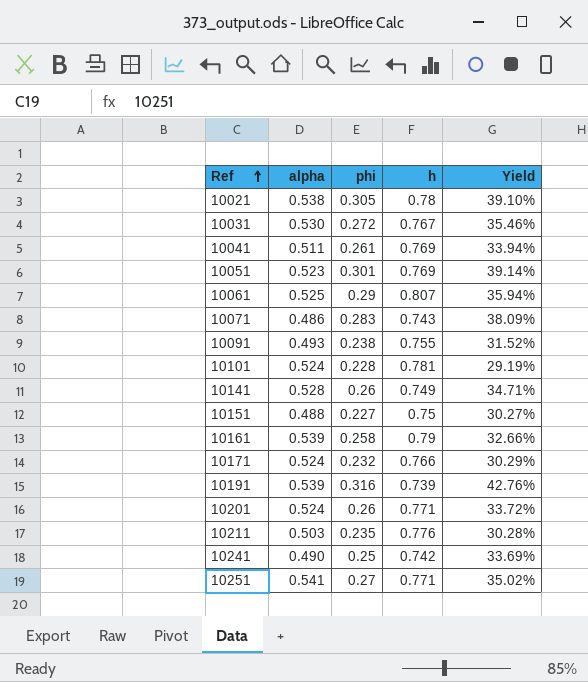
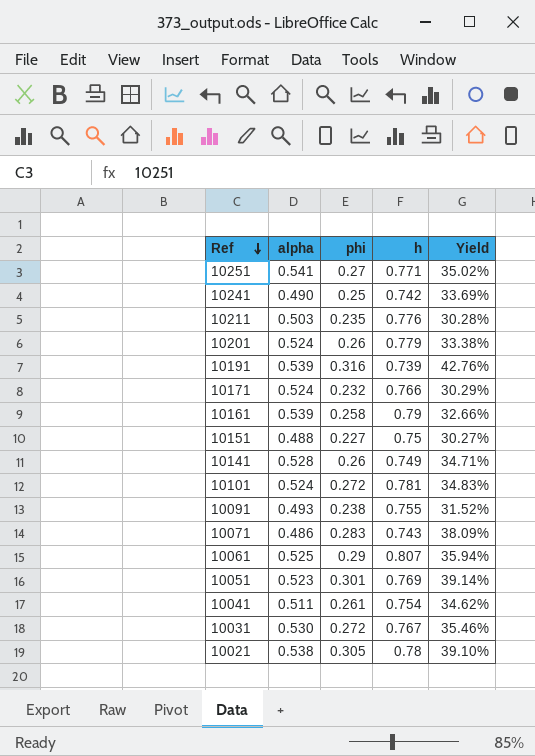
row order: Ref ascending -> Ref descending
10201 | h: 0.771 -> 0.779
10201 | Yield: 33.72% -> 33.38%
10101 | phi: 0.228 -> 0.272
10101 | Yield: 29.19% -> 34.83%
10041 | h: 0.769 -> 0.754
10041 | Yield: 33.94% -> 34.62%

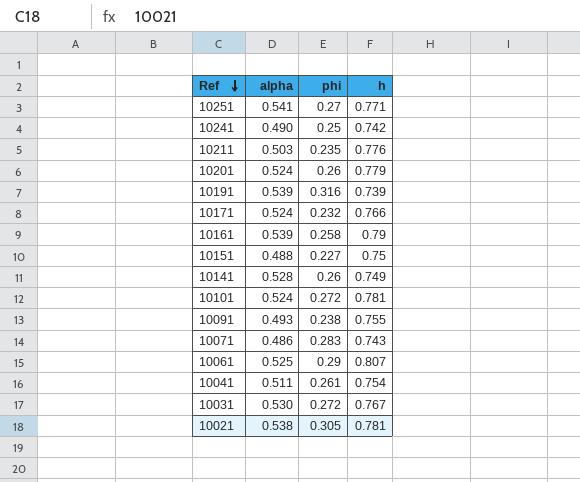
column Yield | formula: [phi] / [h] -> none
row 10051: 0.523 | 0.301 | 0.769 | 39.14% -> none
10021 | h: 0.78 -> 0.781

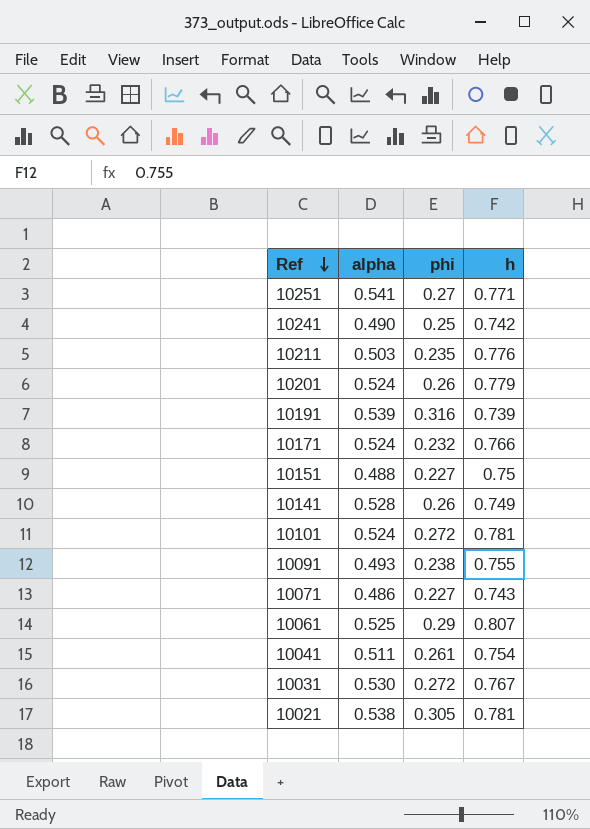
row 10161: 0.539 | 0.258 | 0.79 -> none
10071 | phi: 0.283 -> 0.227

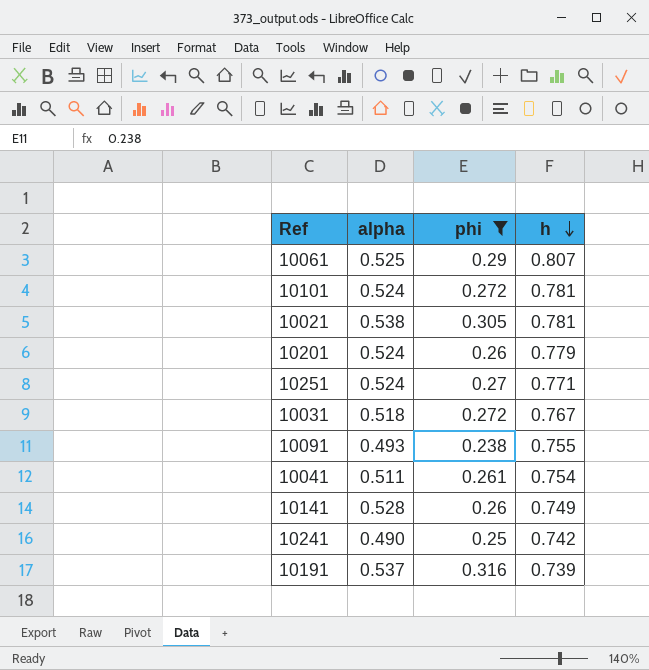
filter: none -> phi >= 0.238
row order: Ref descending -> h descending
10251 | alpha: 0.541 -> 0.524
10031 | alpha: 0.530 -> 0.518
10191 | alpha: 0.539 -> 0.537

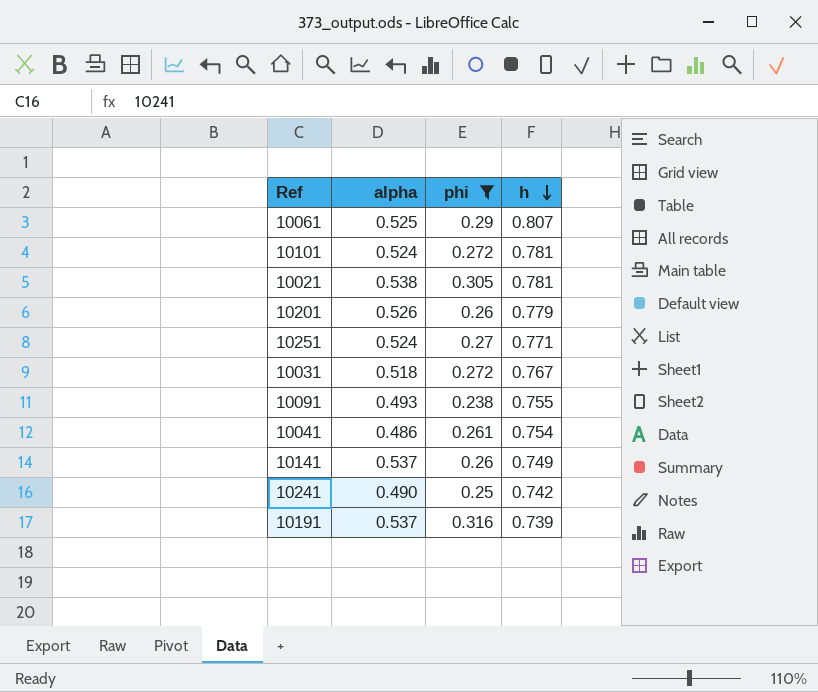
10201 | alpha: 0.524 -> 0.526
10041 | alpha: 0.511 -> 0.486
10141 | alpha: 0.528 -> 0.537

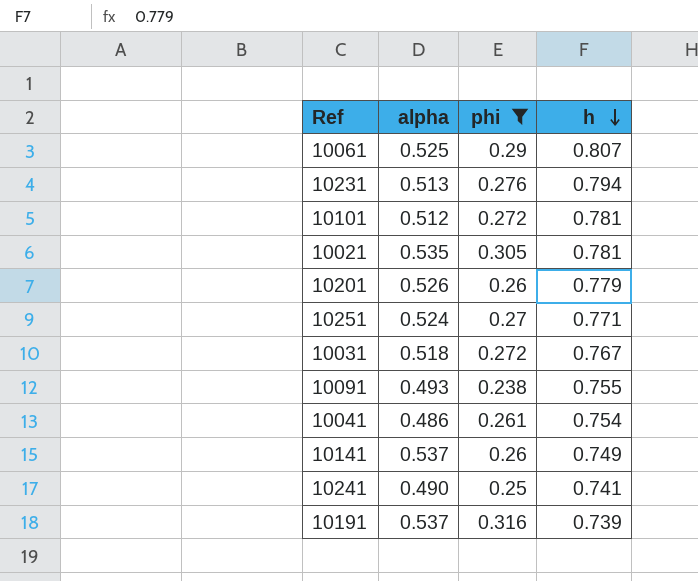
row 10231: none -> 0.513 | 0.276 | 0.794
10101 | alpha: 0.524 -> 0.512
10021 | alpha: 0.538 -> 0.535
10241 | h: 0.742 -> 0.741

